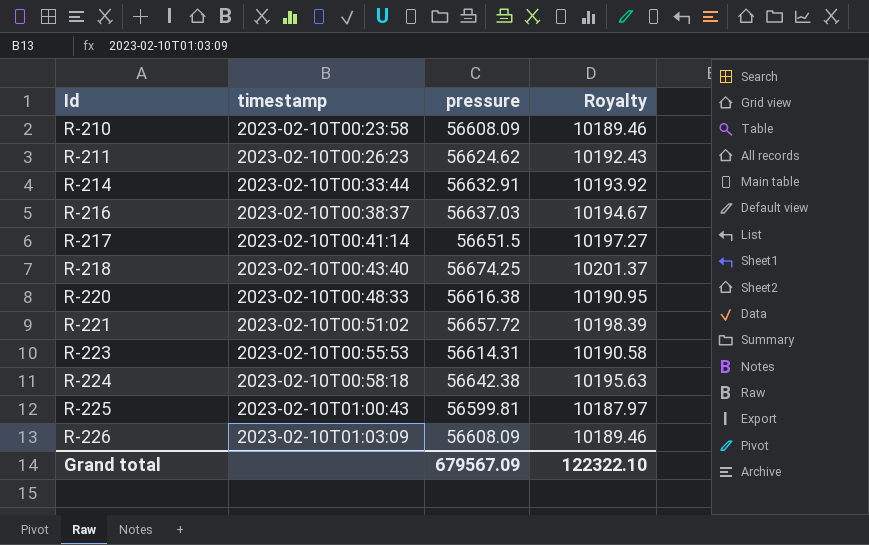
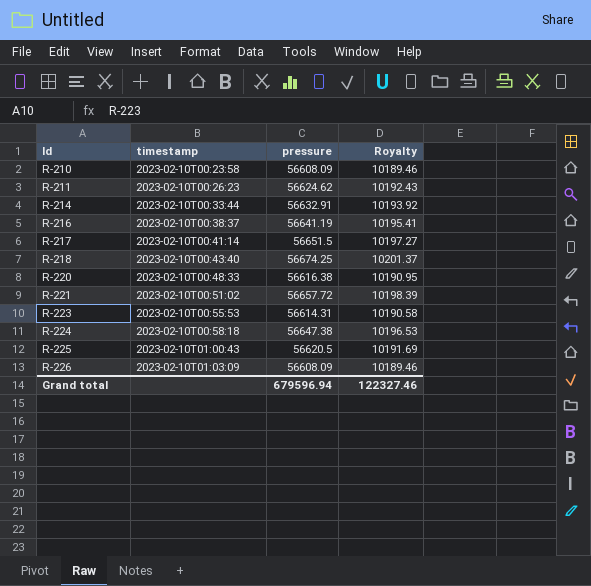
R-216 | pressure: 56637.03 -> 56641.19
R-216 | Royalty: 10194.67 -> 10195.41
R-224 | pressure: 56642.38 -> 56647.38
R-224 | Royalty: 10195.63 -> 10196.53
R-225 | pressure: 56599.81 -> 56620.5
R-225 | Royalty: 10187.97 -> 10191.69
Grand total | pressure: 679567.09 -> 679596.94
Grand total | Royalty: 122322.10 -> 122327.46

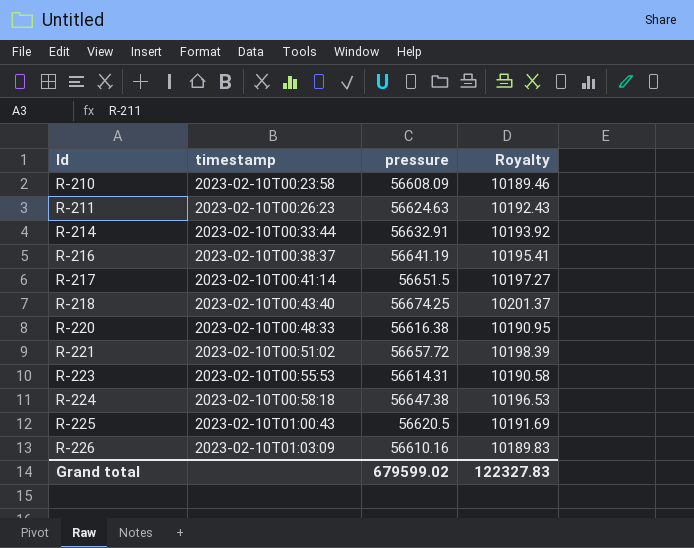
R-211 | pressure: 56624.62 -> 56624.63
R-226 | pressure: 56608.09 -> 56610.16
R-226 | Royalty: 10189.46 -> 10189.83
Grand total | pressure: 679596.94 -> 679599.02
Grand total | Royalty: 122327.46 -> 122327.83

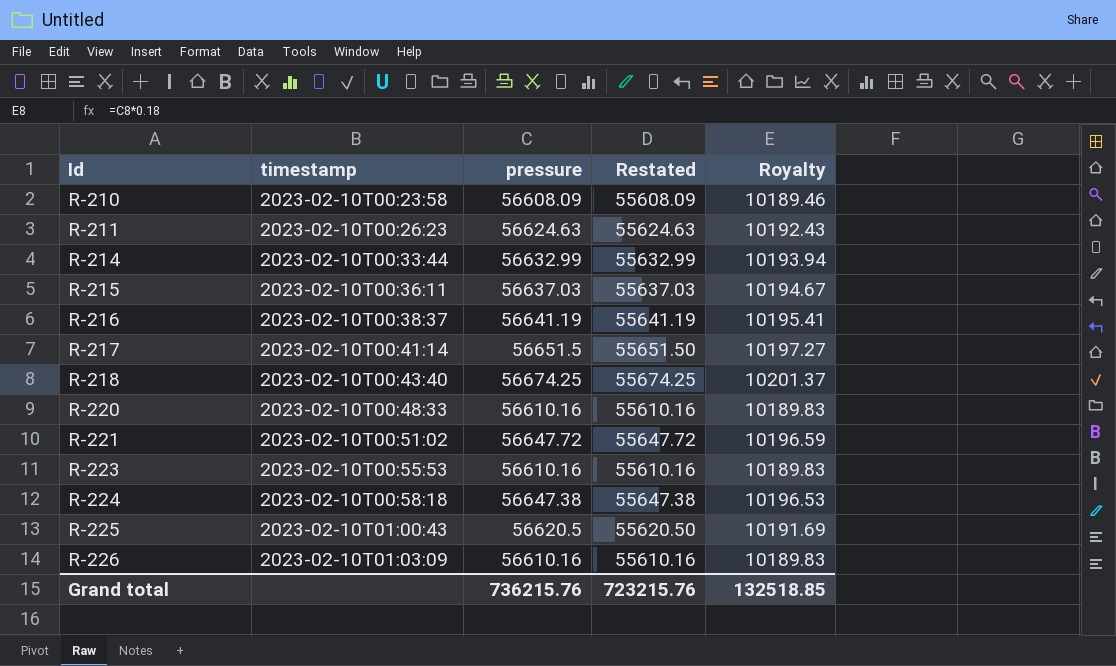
column Restated | formula: none -> [pressure] - 1000
R-214 | pressure: 56632.91 -> 56632.99
R-214 | Royalty: 10193.92 -> 10193.94
row R-215: none -> 2023-02-10T00:36:11 | 56637.03 | 55637.03 | 10194.67
R-220 | pressure: 56616.38 -> 56610.16
R-220 | Royalty: 10190.95 -> 10189.83
R-221 | pressure: 56657.72 -> 56647.72
R-221 | Royalty: 10198.39 -> 10196.59
R-223 | pressure: 56614.31 -> 56610.16
R-223 | Royalty: 10190.58 -> 10189.83
Grand total | pressure: 679599.02 -> 736215.76
Grand total | Royalty: 122327.83 -> 132518.85

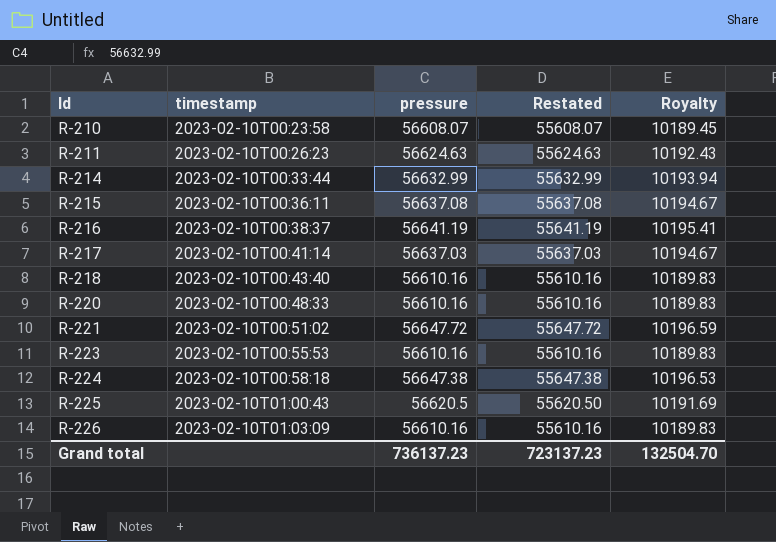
R-210 | pressure: 56608.09 -> 56608.07
R-210 | Restated: 55608.09 -> 55608.07
R-210 | Royalty: 10189.46 -> 10189.45
R-215 | pressure: 56637.03 -> 56637.08
R-215 | Restated: 55637.03 -> 55637.08
R-217 | pressure: 56651.5 -> 56637.03
R-217 | Restated: 55651.50 -> 55637.03
R-217 | Royalty: 10197.27 -> 10194.67
R-218 | pressure: 56674.25 -> 56610.16
R-218 | Restated: 55674.25 -> 55610.16
R-218 | Royalty: 10201.37 -> 10189.83
Grand total | pressure: 736215.76 -> 736137.23
Grand total | Restated: 723215.76 -> 723137.23
Grand total | Royalty: 132518.85 -> 132504.70

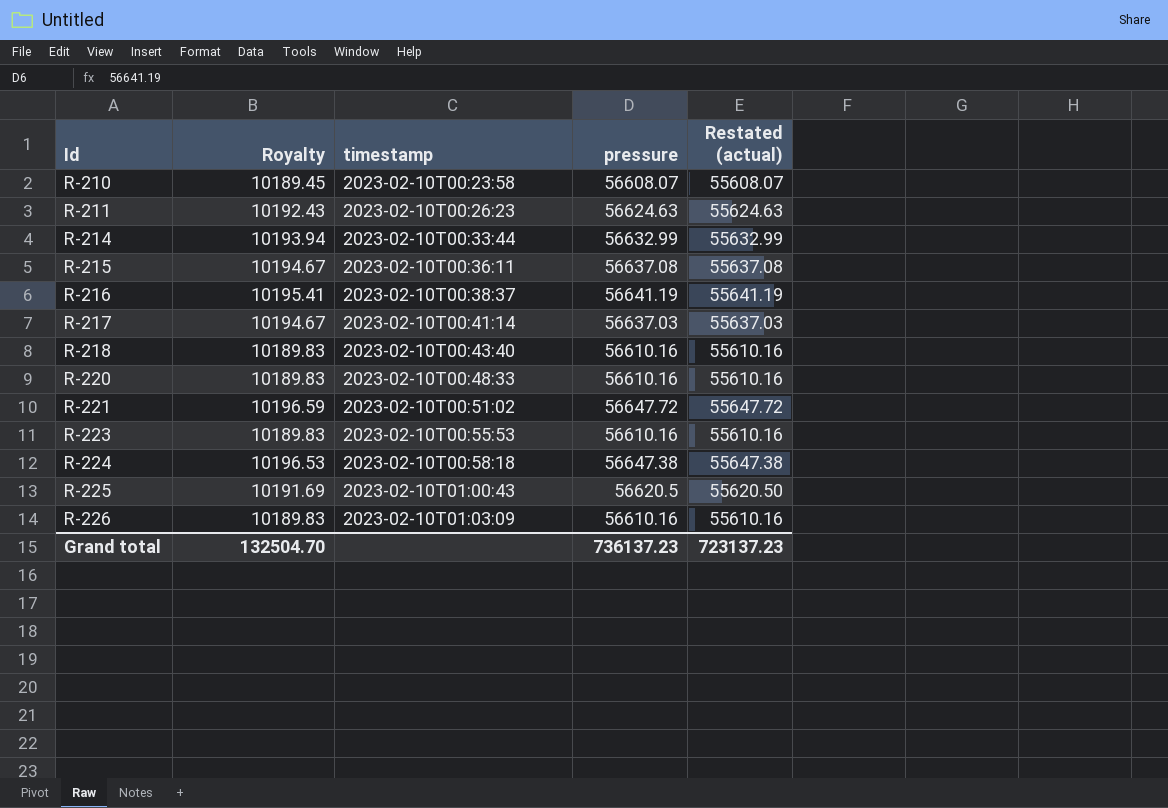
column Royalty | position: 5 -> 2
column name: Restated -> Restated (actual)

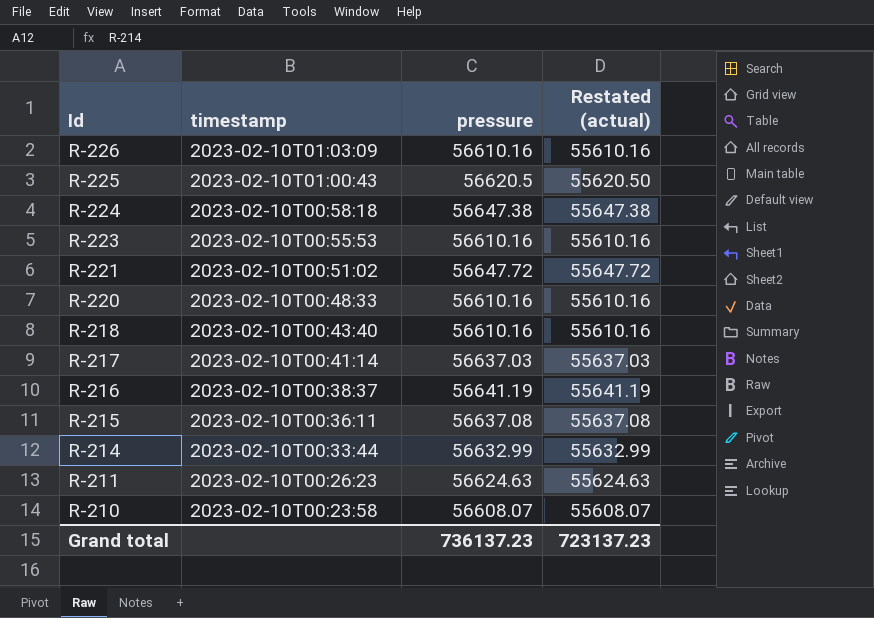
row order: Id ascending -> Id descending
column Royalty | formula: [pressure] * 0.18 -> none

